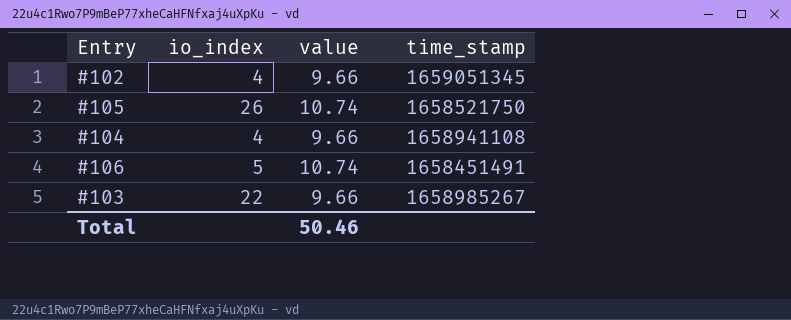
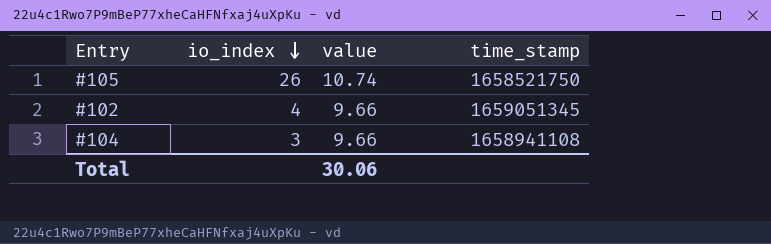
row order: none -> io_index descending
row #106: 5 | 10.74 | 1658451491 -> none
row #103: 22 | 9.66 | 1658985267 -> none
#104 | io_index: 4 -> 3
Total | value: 50.46 -> 30.06

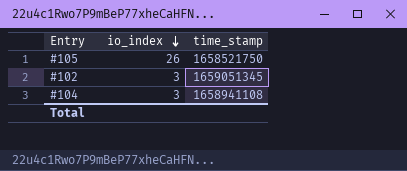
column value | position: 3 -> none
#102 | io_index: 4 -> 3

